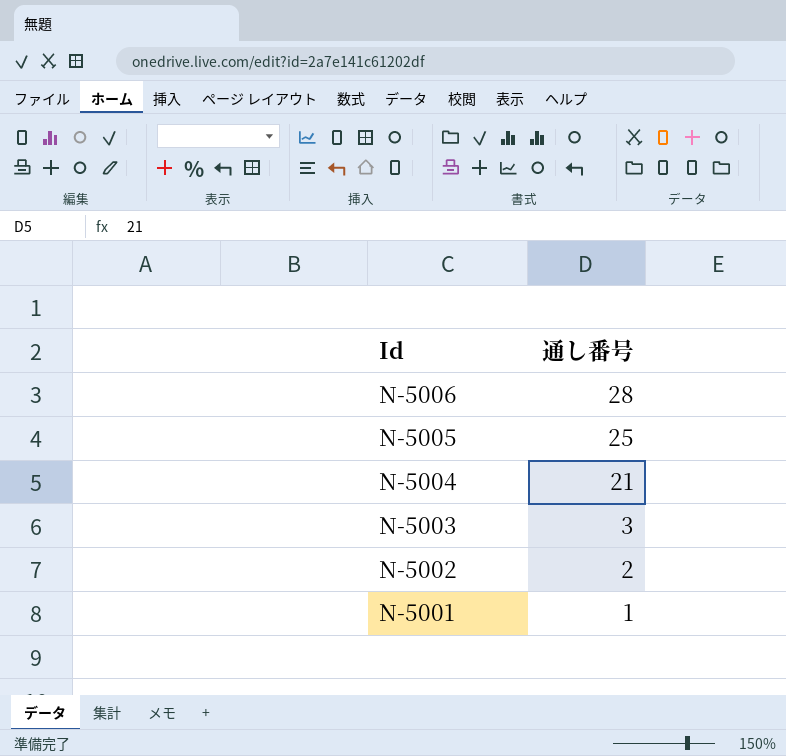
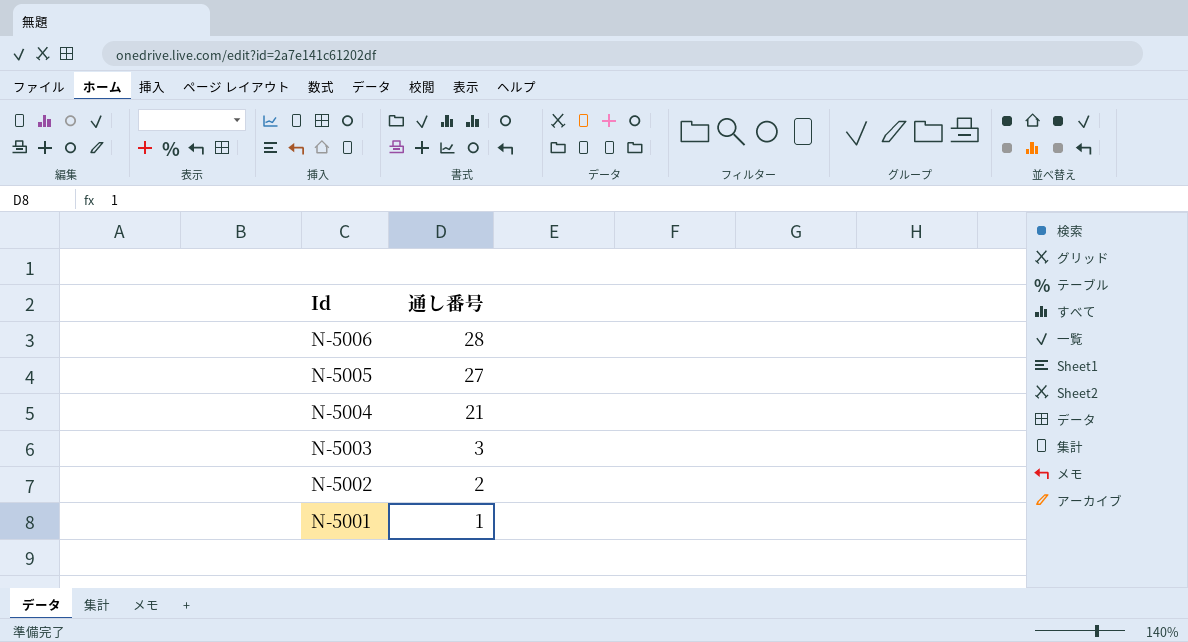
N-5005 | 通し番号: 25 -> 27

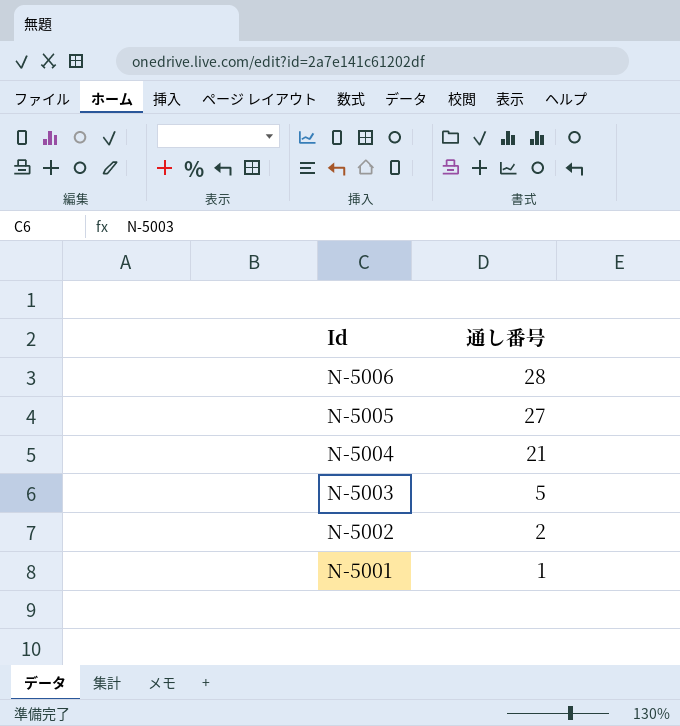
N-5003 | 通し番号: 3 -> 5

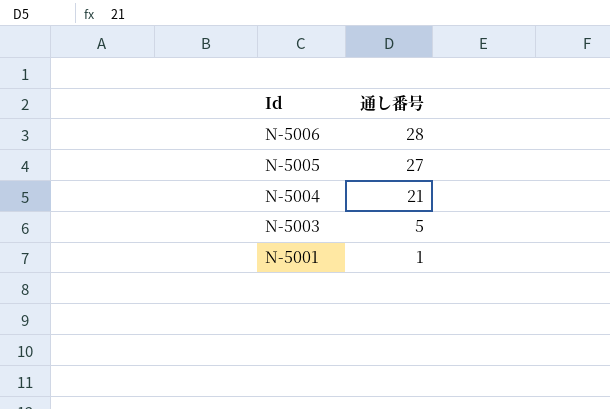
row N-5002: 2 -> none

